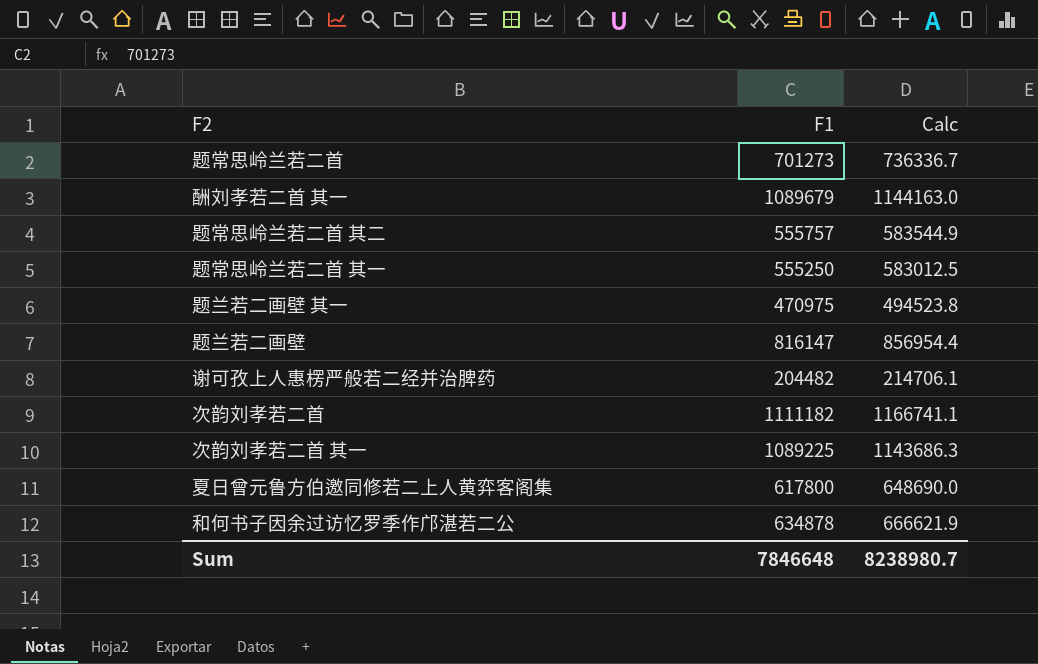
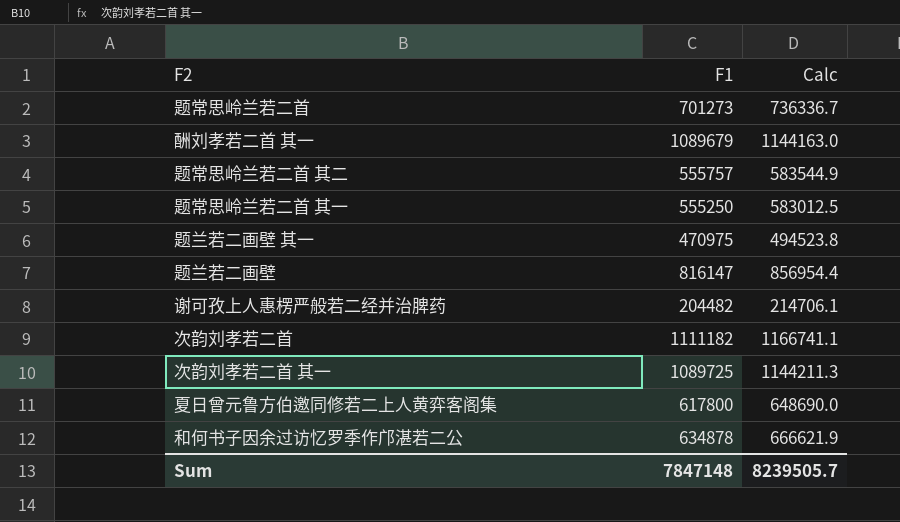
次韵刘孝若二首 其一 | F1: 1089225 -> 1089725
次韵刘孝若二首 其一 | Calc: 1143686.3 -> 1144211.3
Sum | F1: 7846648 -> 7847148
Sum | Calc: 8238980.7 -> 8239505.7

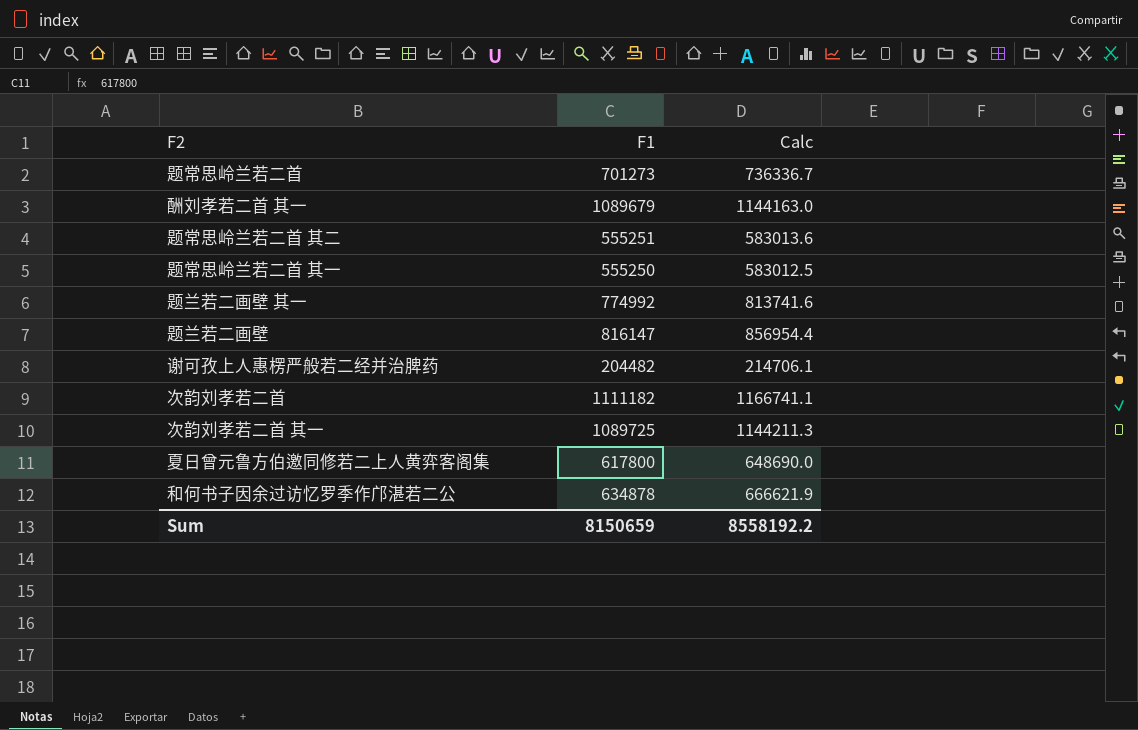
题常思岭兰若二首 其二 | F1: 555757 -> 555251
题常思岭兰若二首 其二 | Calc: 583544.9 -> 583013.6
题兰若二画壁 其一 | F1: 470975 -> 774992
题兰若二画壁 其一 | Calc: 494523.8 -> 813741.6
Sum | F1: 7847148 -> 8150659
Sum | Calc: 8239505.7 -> 8558192.2

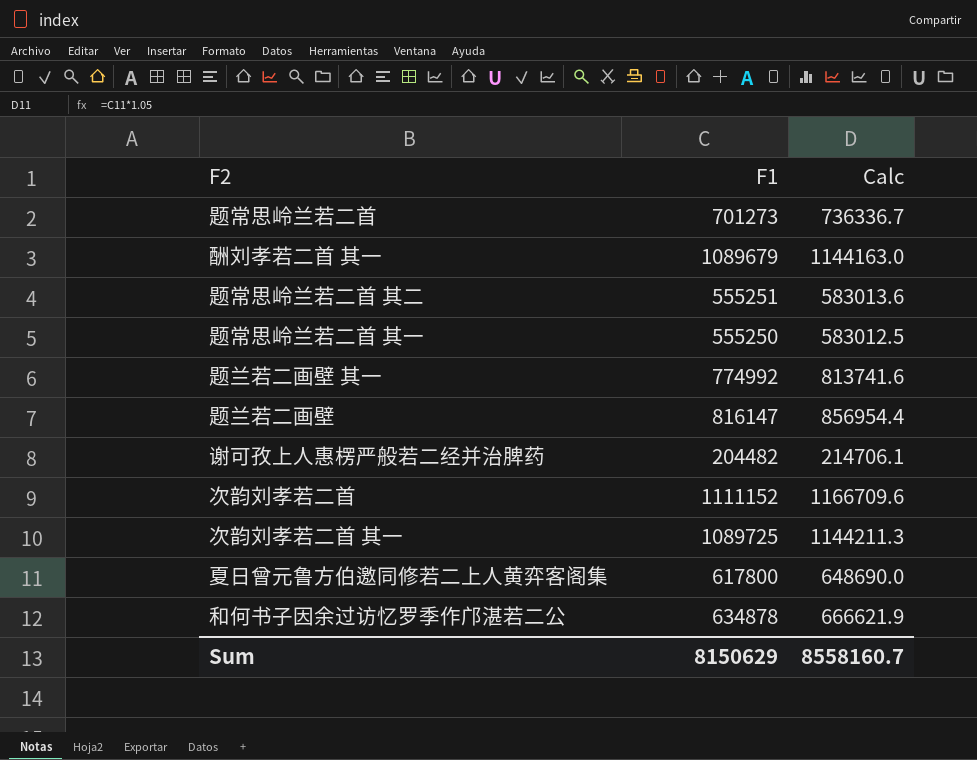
次韵刘孝若二首 | F1: 1111182 -> 1111152
次韵刘孝若二首 | Calc: 1166741.1 -> 1166709.6
Sum | F1: 8150659 -> 8150629
Sum | Calc: 8558192.2 -> 8558160.7

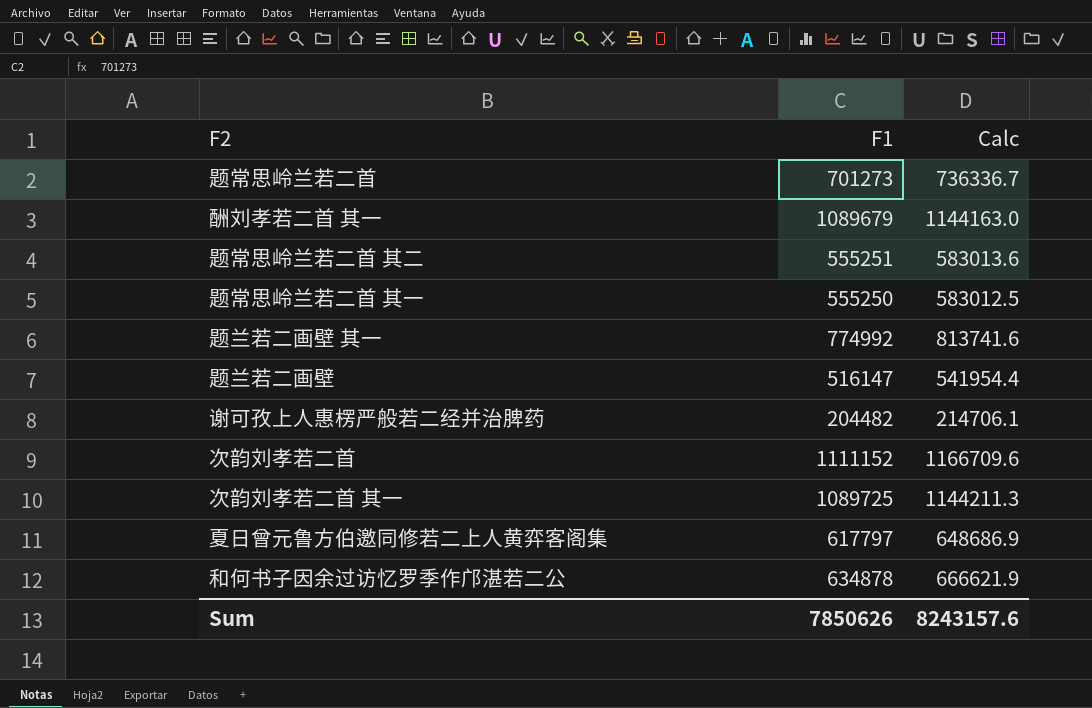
题兰若二画壁 | F1: 816147 -> 516147
题兰若二画壁 | Calc: 856954.4 -> 541954.4
夏日曾元鲁方伯邀同修若二上人黄弈客阁集 | F1: 617800 -> 617797
夏日曾元鲁方伯邀同修若二上人黄弈客阁集 | Calc: 648690.0 -> 648686.9
Sum | F1: 8150629 -> 7850626
Sum | Calc: 8558160.7 -> 8243157.6

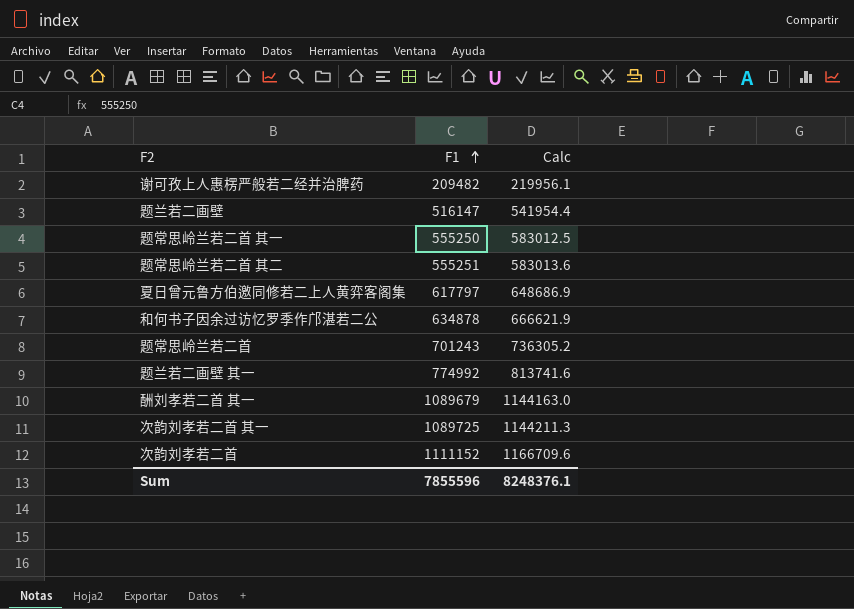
row order: none -> F1 ascending
谢可孜上人惠楞严般若二经并治脾药 | F1: 204482 -> 209482
谢可孜上人惠楞严般若二经并治脾药 | Calc: 214706.1 -> 219956.1
题常思岭兰若二首 | F1: 701273 -> 701243
题常思岭兰若二首 | Calc: 736336.7 -> 736305.2
Sum | F1: 7850626 -> 7855596
Sum | Calc: 8243157.6 -> 8248376.1

